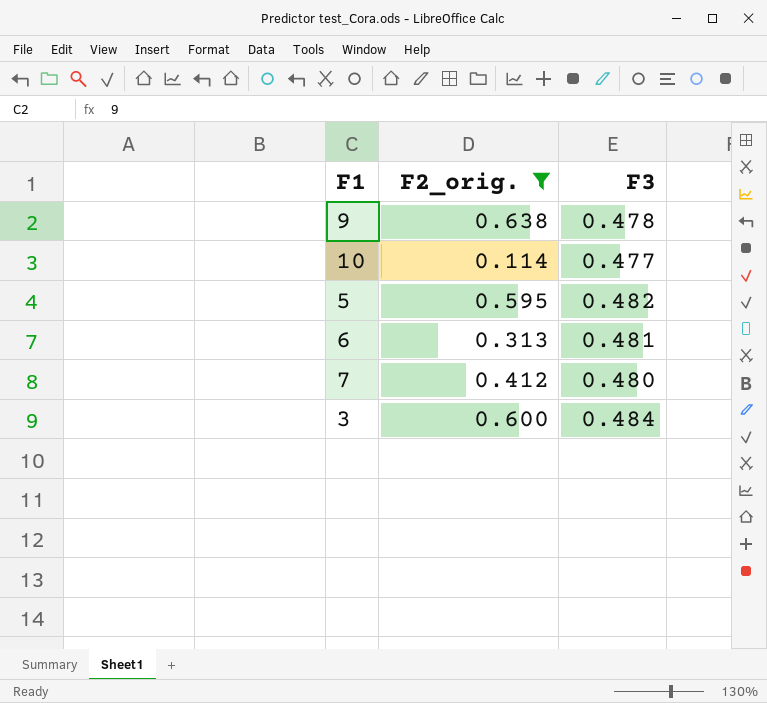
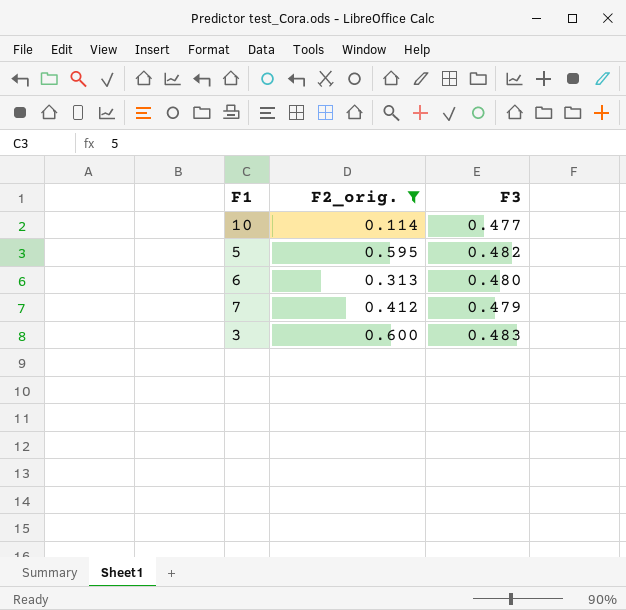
row 9: 0.638 | 0.478 -> none
6 | F3: 0.481 -> 0.480
7 | F3: 0.480 -> 0.479
3 | F3: 0.484 -> 0.483

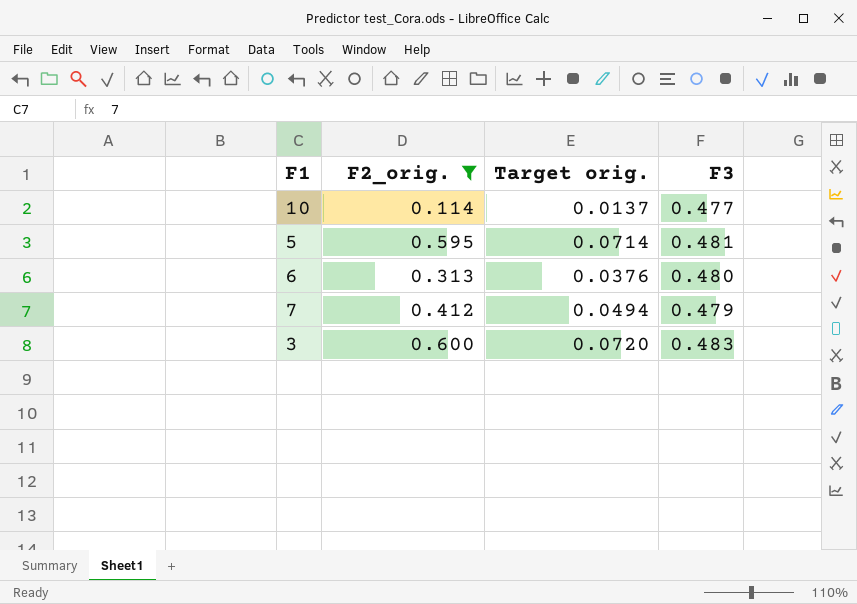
column Target orig. | formula: none -> [F2_orig.] * 0.12
5 | F3: 0.482 -> 0.481

